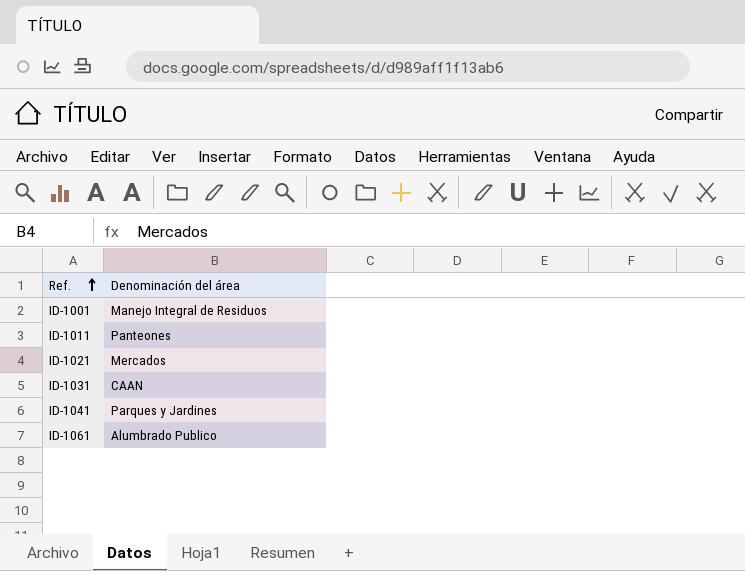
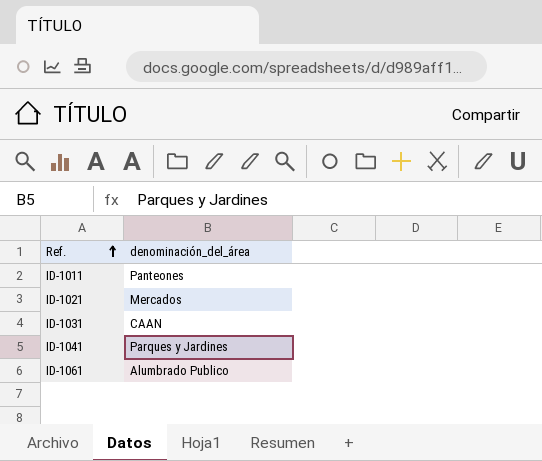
column name: Denominación del área -> denominación_del_área
row ID-1001: Manejo Integral de Residuos -> none

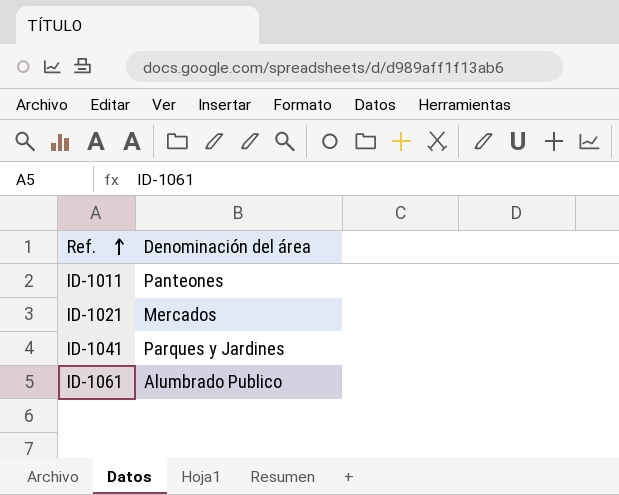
column name: denominación_del_área -> Denominación del área
row ID-1031: CAAN -> none

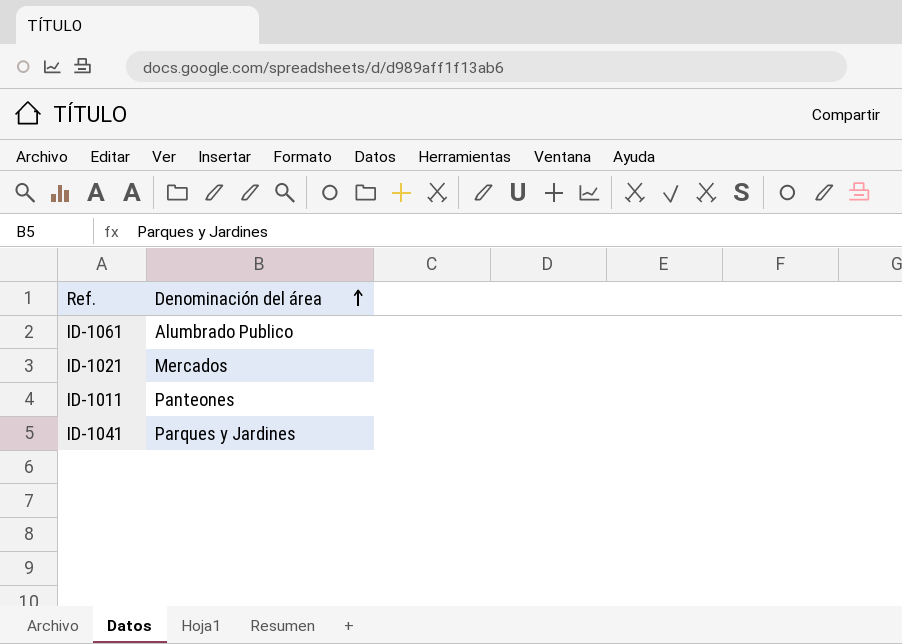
row order: Ref. ascending -> Denominación del área ascending

